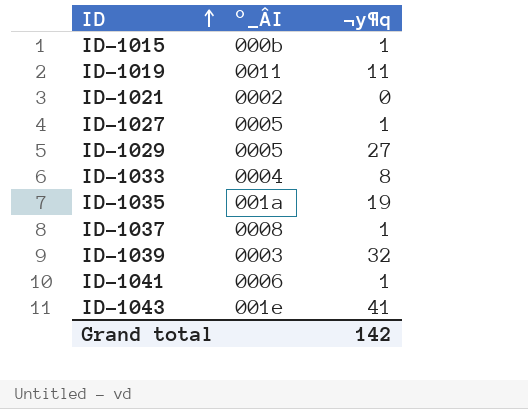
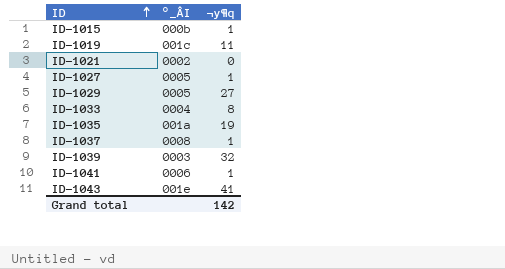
ID-1019 | °_ÂI: 0011 -> 001c

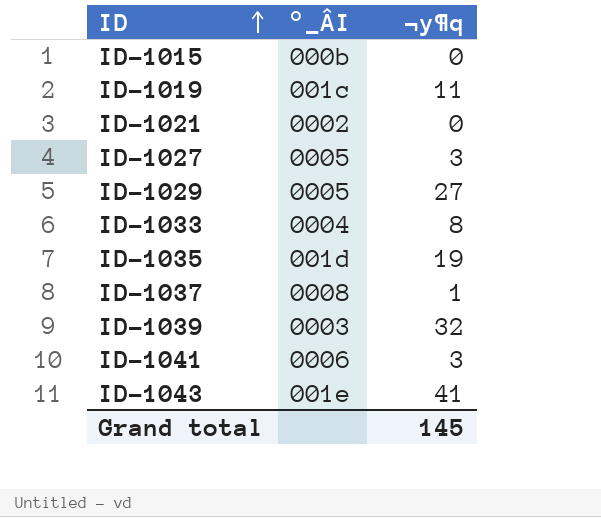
ID-1015 | ¬y¶q: 1 -> 0
ID-1027 | ¬y¶q: 1 -> 3
ID-1035 | °_ÂI: 001a -> 001d
ID-1041 | ¬y¶q: 1 -> 3
Grand total | ¬y¶q: 142 -> 145

